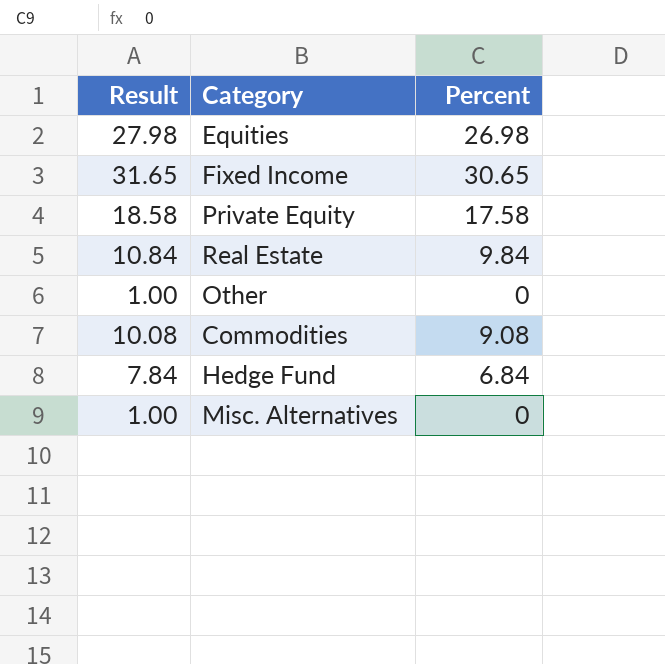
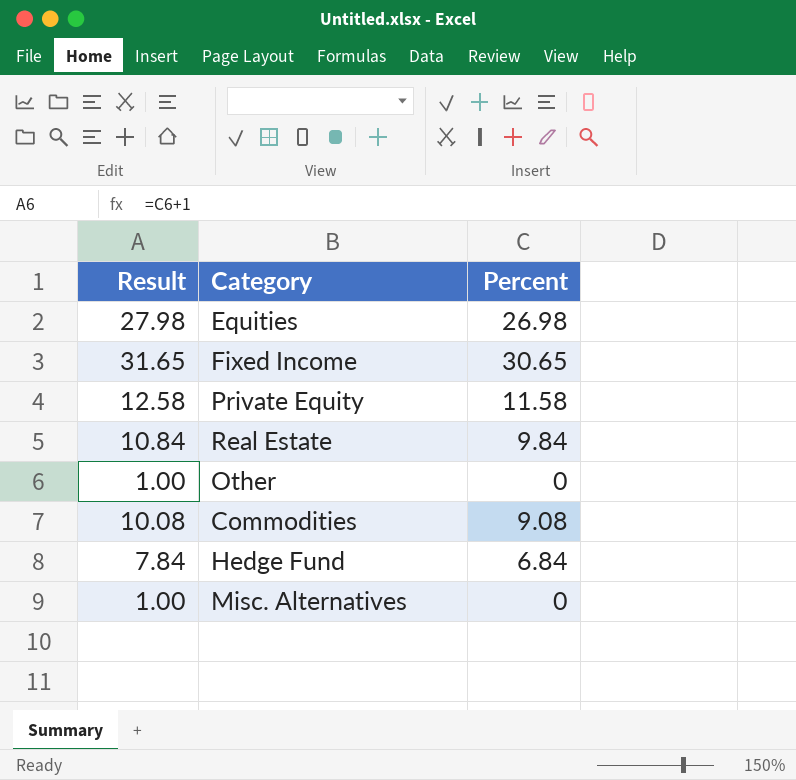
Private Equity | Result: 18.58 -> 12.58
Private Equity | Percent: 17.58 -> 11.58

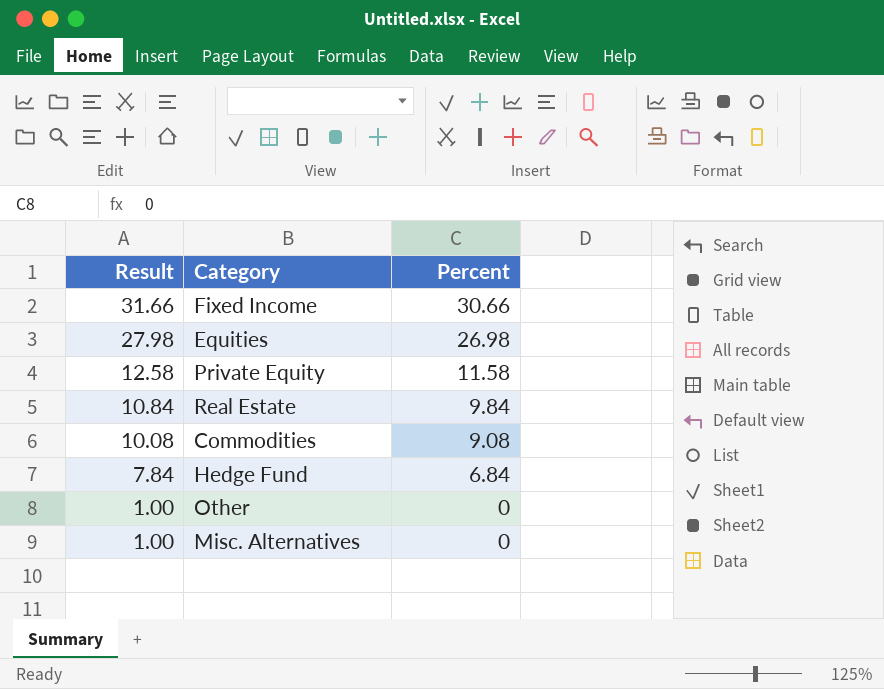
row order: none -> Result descending
Fixed Income | Result: 31.65 -> 31.66
Fixed Income | Percent: 30.65 -> 30.66

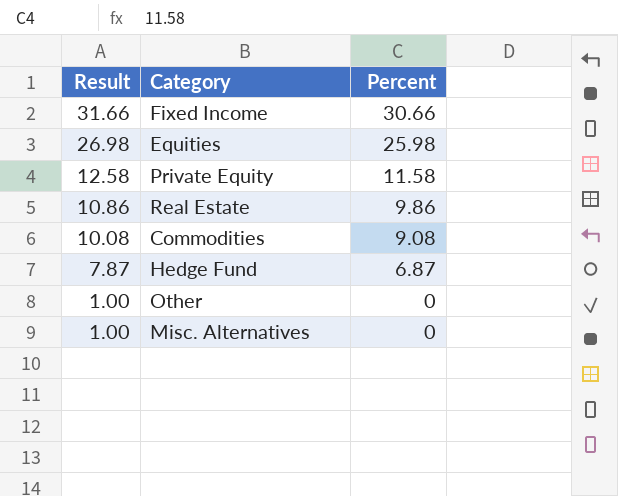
Equities | Result: 27.98 -> 26.98
Equities | Percent: 26.98 -> 25.98
Real Estate | Result: 10.84 -> 10.86
Real Estate | Percent: 9.84 -> 9.86
Hedge Fund | Result: 7.84 -> 7.87
Hedge Fund | Percent: 6.84 -> 6.87

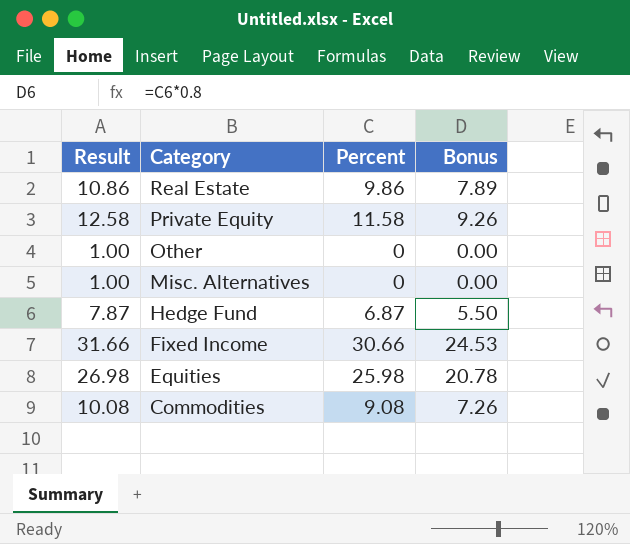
row order: Result descending -> Category descending
column Bonus | formula: none -> [Percent] * 0.8

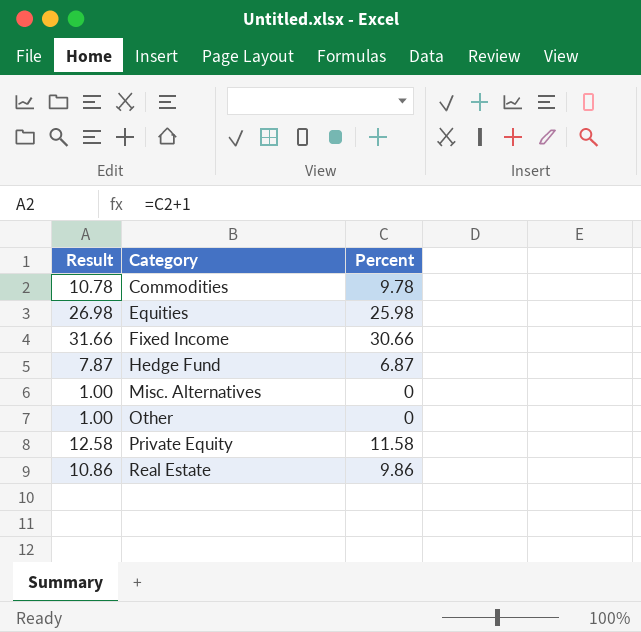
row order: Category descending -> Category ascending
column Bonus | formula: [Percent] * 0.8 -> none
Commodities | Result: 10.08 -> 10.78
Commodities | Percent: 9.08 -> 9.78

